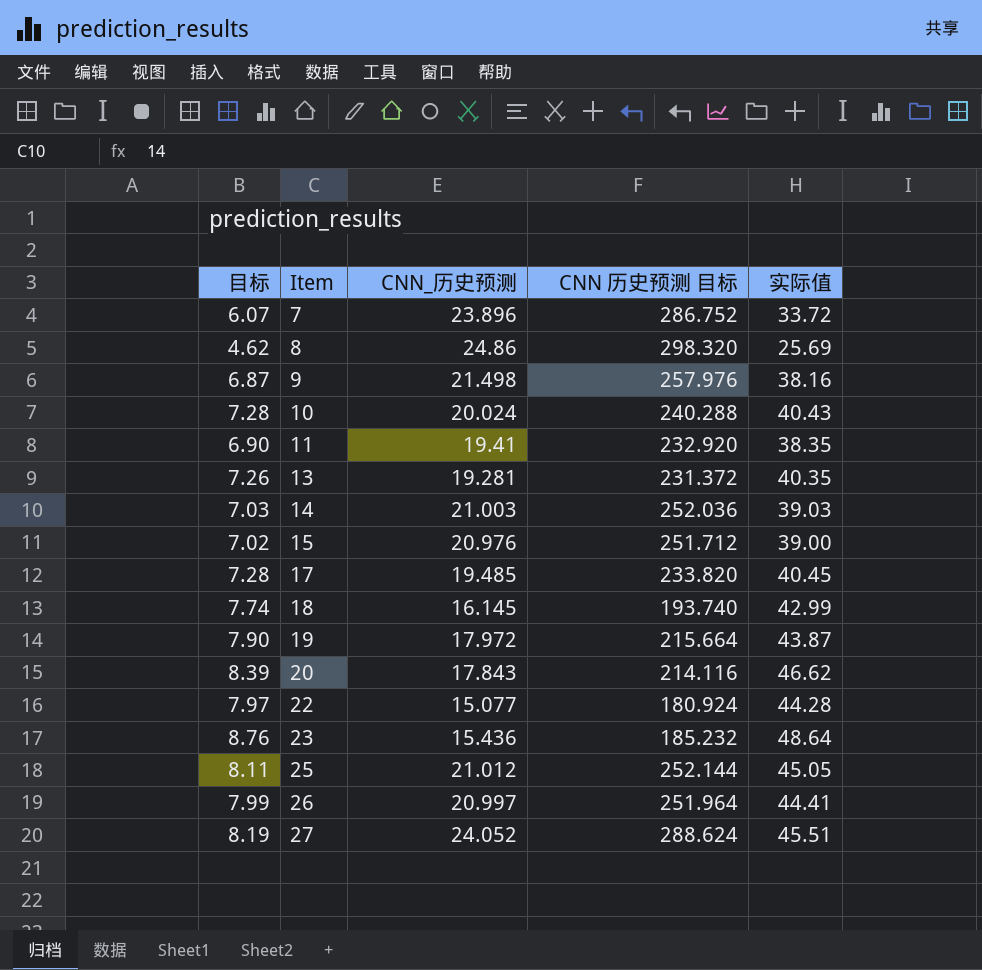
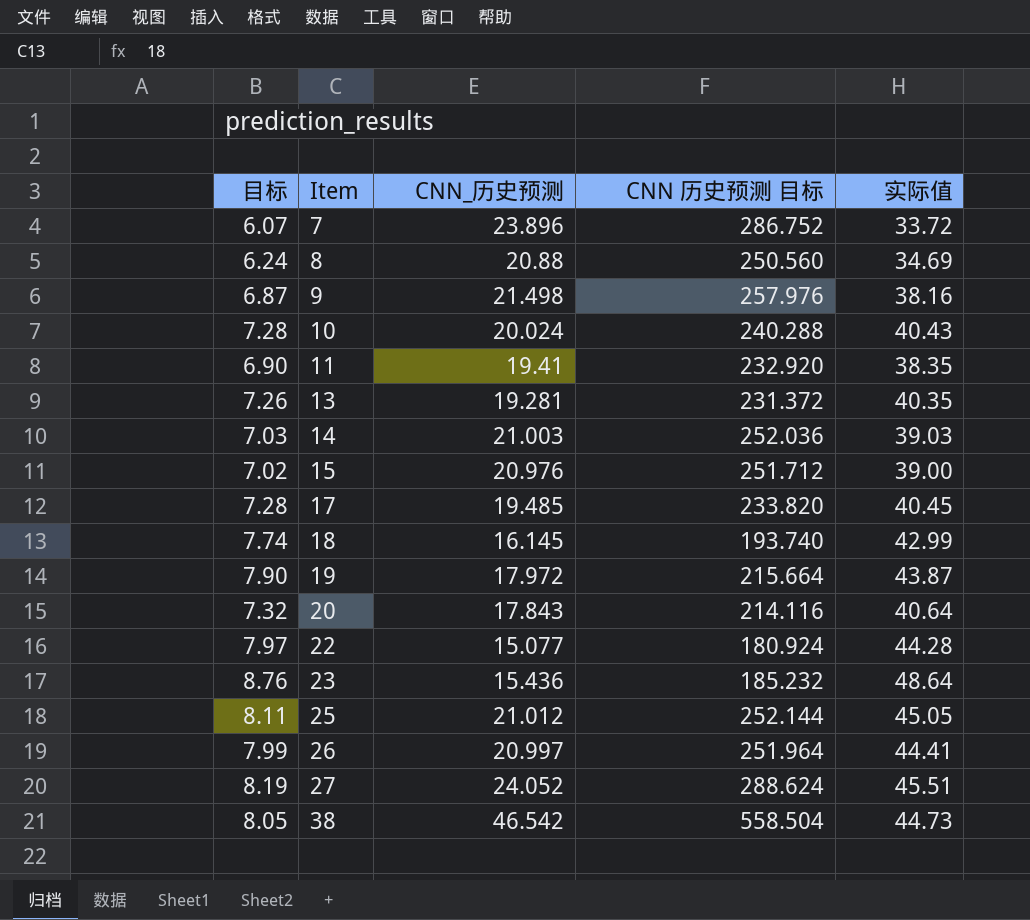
8 | 目标: 4.62 -> 6.24
8 | CNN_历史预测: 24.86 -> 20.88
8 | CNN 历史预测 目标: 298.320 -> 250.560
8 | 实际值: 25.69 -> 34.69
20 | 目标: 8.39 -> 7.32
20 | 实际值: 46.62 -> 40.64
row 38: none -> 8.05 | 46.542 | 558.504 | 44.73

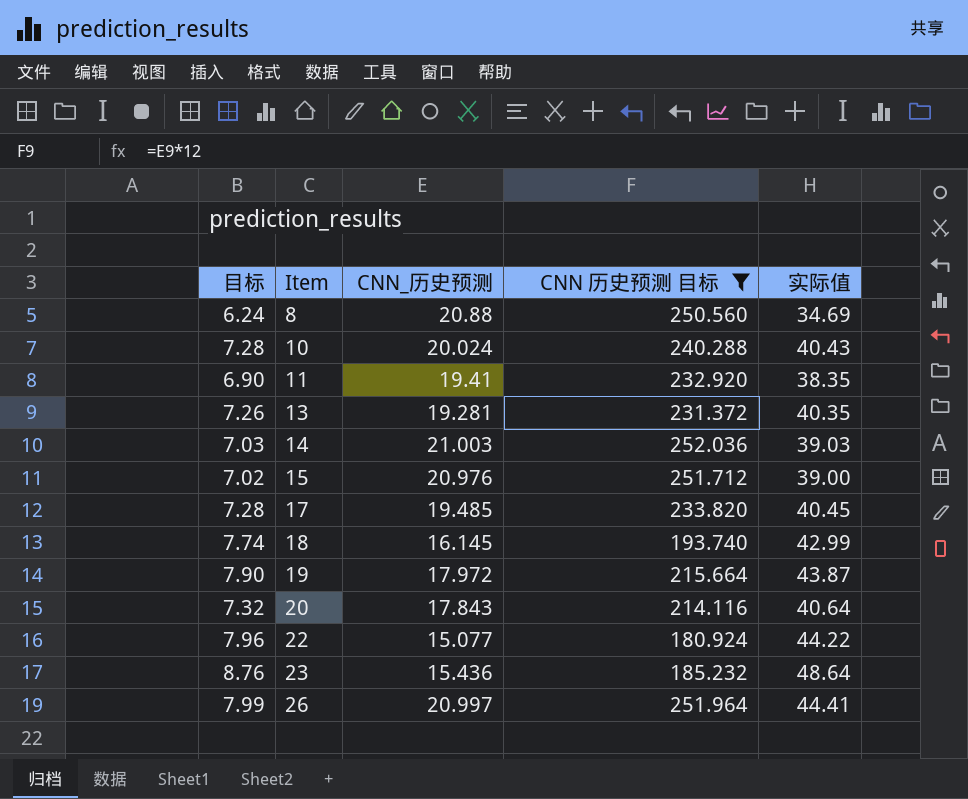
filter: none -> CNN 历史预测 目标 <= 252.036
22 | 目标: 7.97 -> 7.96
22 | 实际值: 44.28 -> 44.22

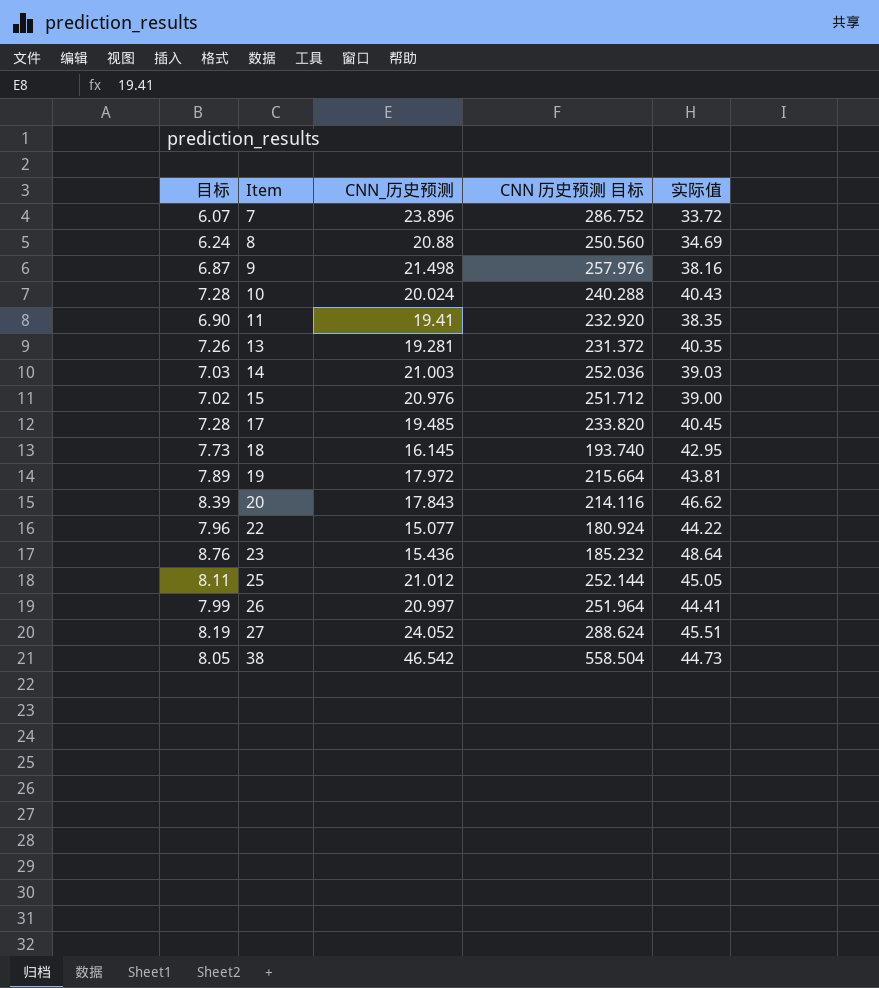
filter: CNN 历史预测 目标 <= 252.036 -> none
18 | 目标: 7.74 -> 7.73
18 | 实际值: 42.99 -> 42.95
19 | 目标: 7.90 -> 7.89
19 | 实际值: 43.87 -> 43.81
20 | 目标: 7.32 -> 8.39
20 | 实际值: 40.64 -> 46.62

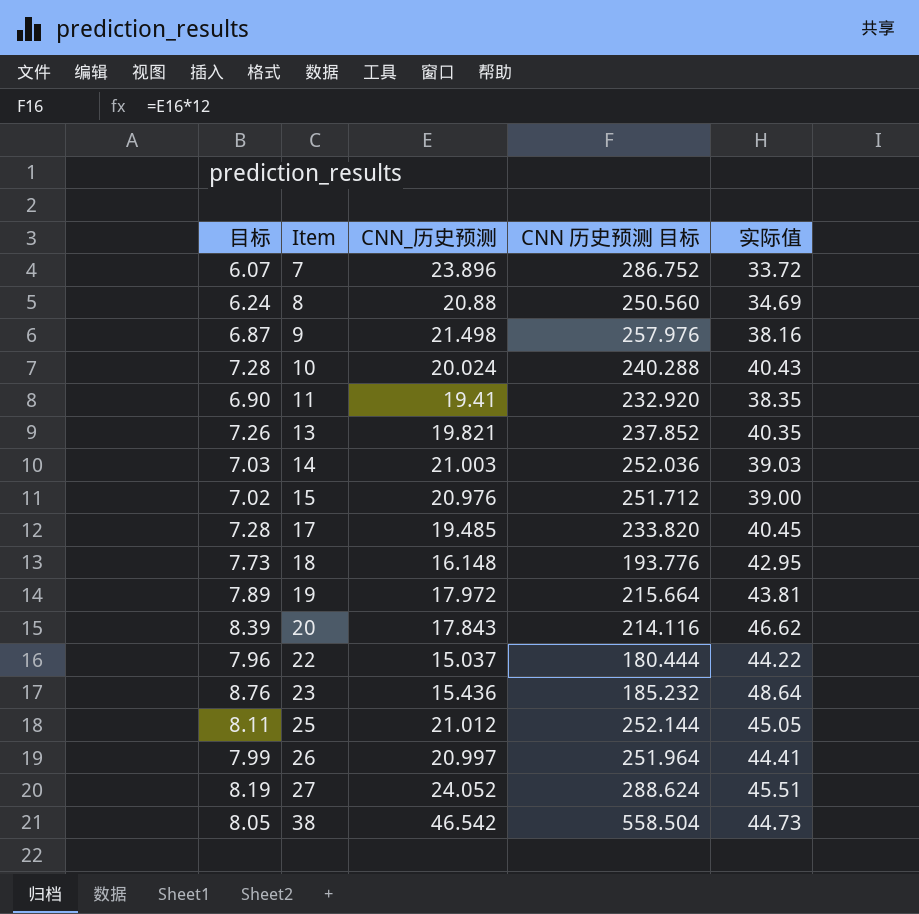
13 | CNN_历史预测: 19.281 -> 19.821
13 | CNN 历史预测 目标: 231.372 -> 237.852
18 | CNN_历史预测: 16.145 -> 16.148
18 | CNN 历史预测 目标: 193.740 -> 193.776
22 | CNN_历史预测: 15.077 -> 15.037
22 | CNN 历史预测 目标: 180.924 -> 180.444

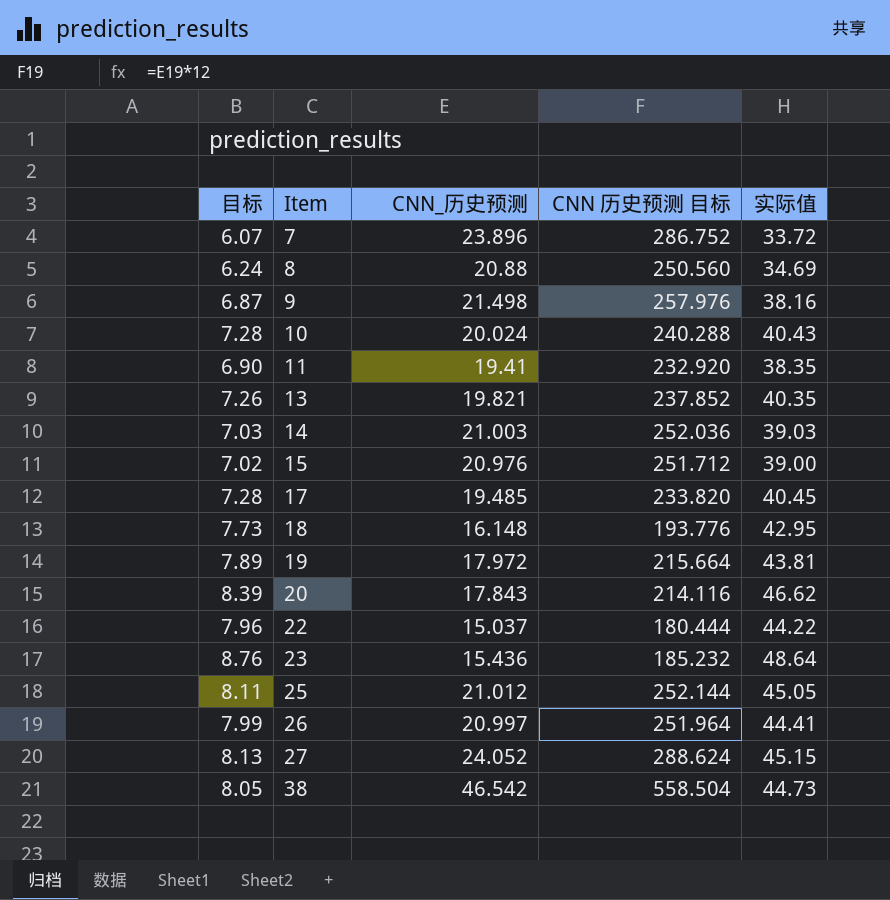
27 | 目标: 8.19 -> 8.13
27 | 实际值: 45.51 -> 45.15

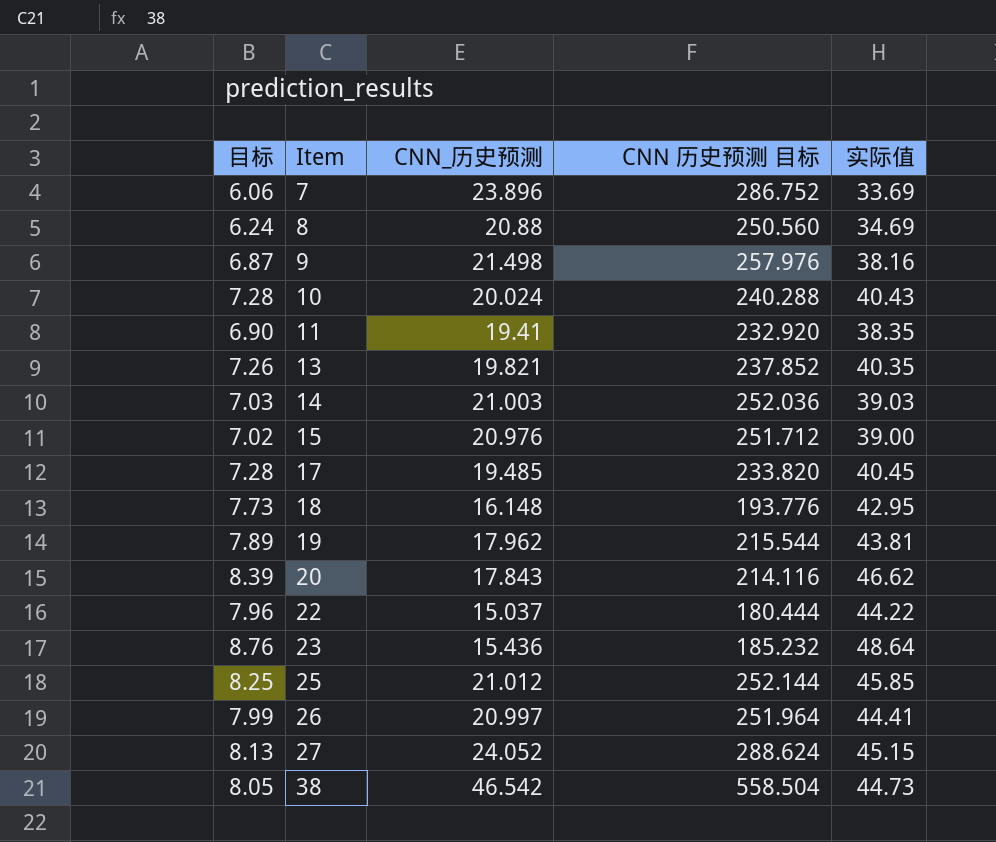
7 | 目标: 6.07 -> 6.06
7 | 实际值: 33.72 -> 33.69
19 | CNN_历史预测: 17.972 -> 17.962
19 | CNN 历史预测 目标: 215.664 -> 215.544
25 | 目标: 8.11 -> 8.25
25 | 实际值: 45.05 -> 45.85

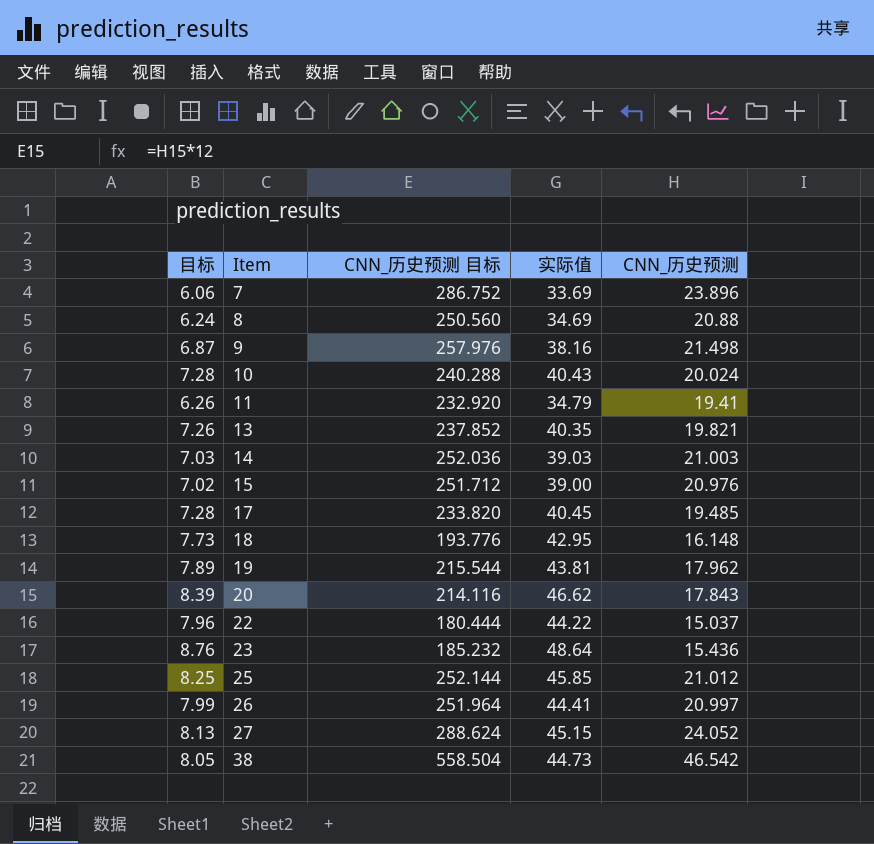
column name: CNN 历史预测 目标 -> CNN_历史预测 目标
column CNN_历史预测 | position: 3 -> 5
11 | 目标: 6.90 -> 6.26
11 | 实际值: 38.35 -> 34.79

